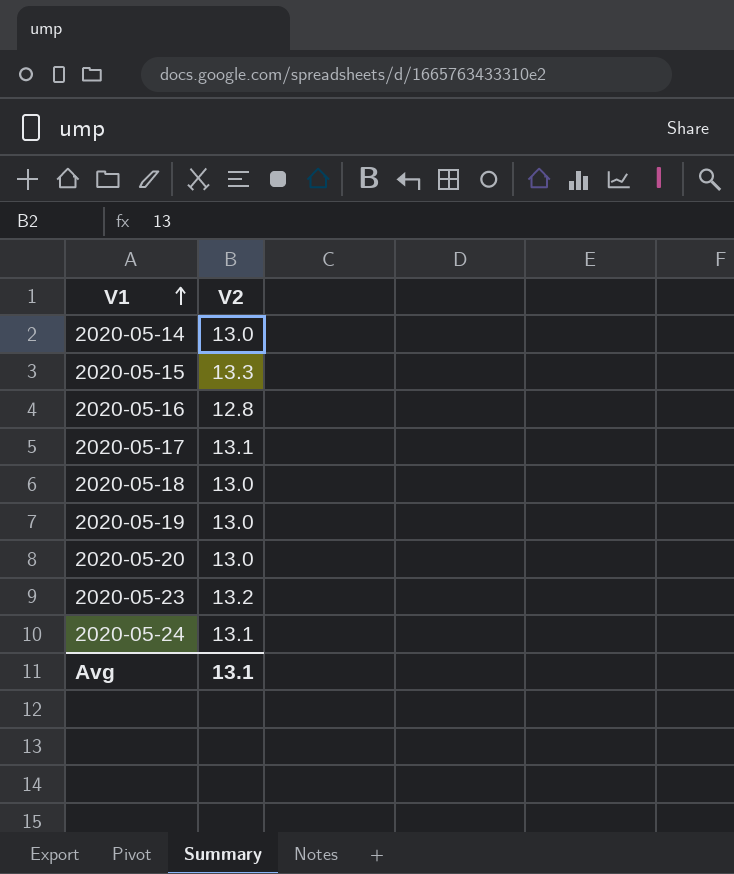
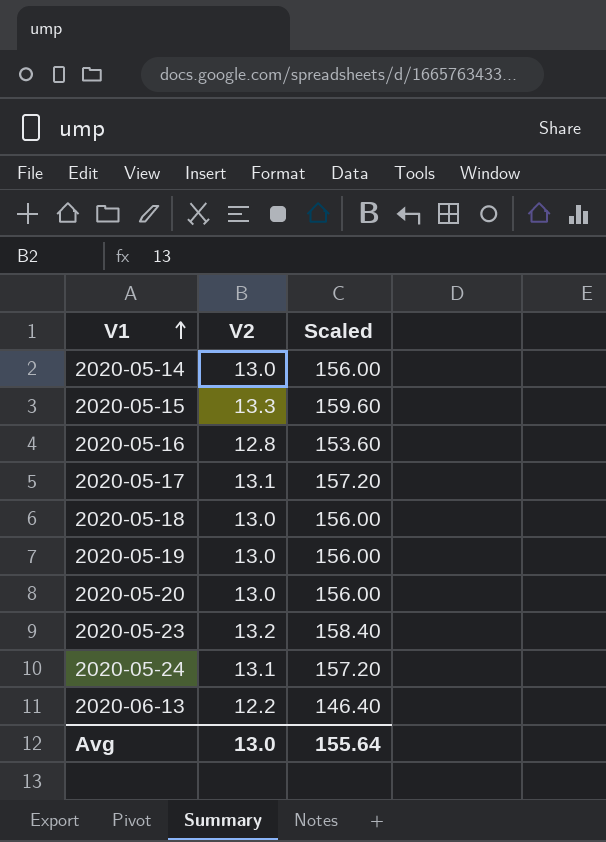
column Scaled | formula: none -> [V2] * 12
row 2020-06-13: none -> 12.2 | 146.40
Avg | V2: 13.1 -> 13.0

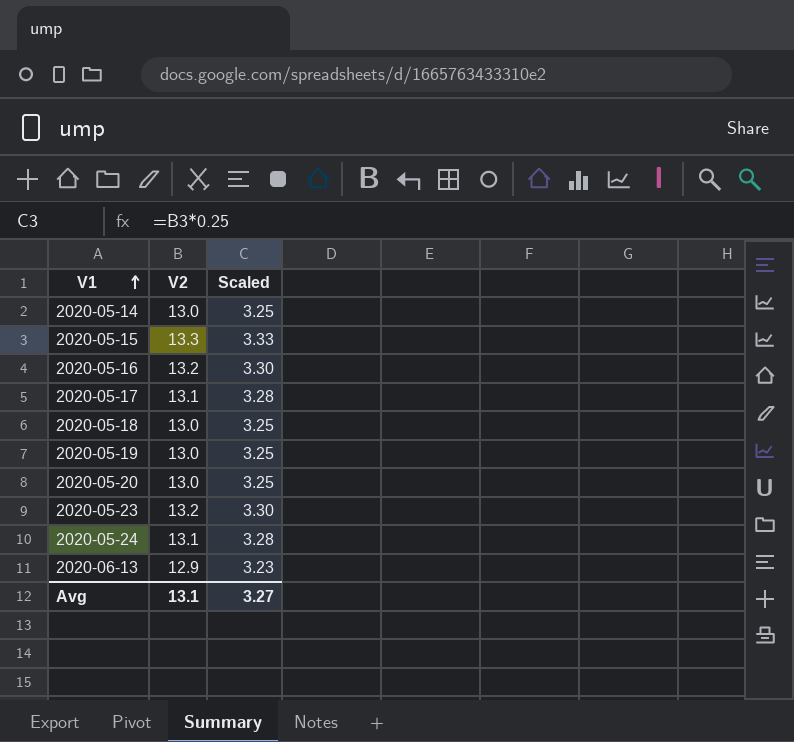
column Scaled | formula: [V2] * 12 -> [V2] * 0.25
2020-05-16 | V2: 12.8 -> 13.2
2020-06-13 | V2: 12.2 -> 12.9
Avg | V2: 13.0 -> 13.1
Avg | Scaled: 155.64 -> 3.27

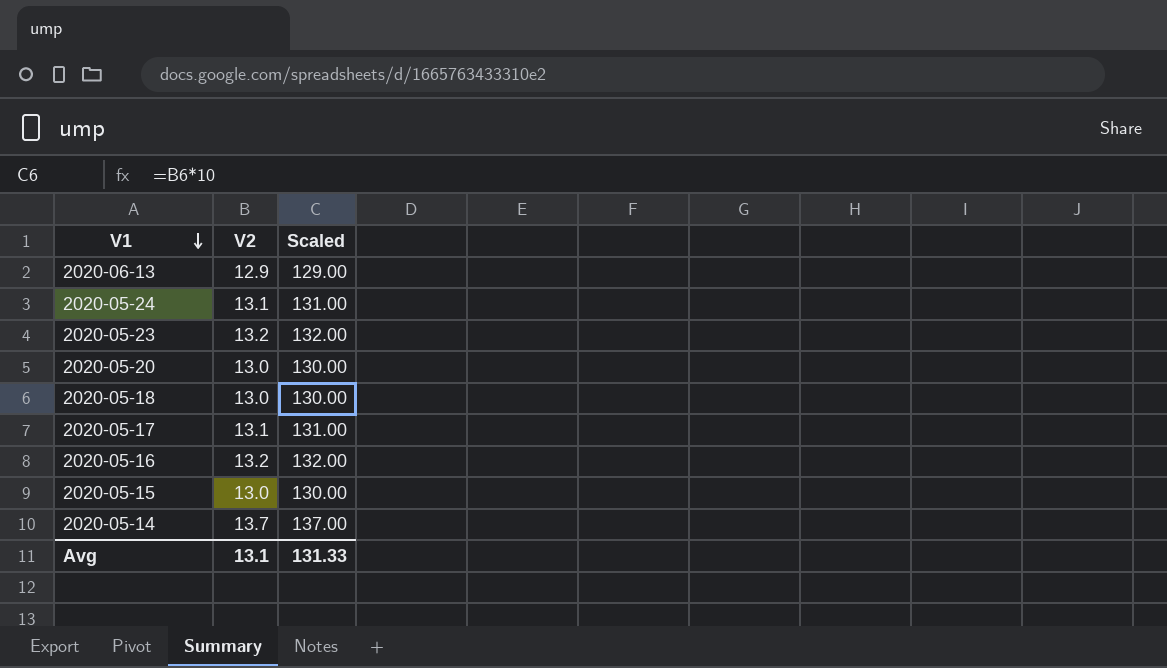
row order: V1 ascending -> V1 descending
column Scaled | formula: [V2] * 0.25 -> [V2] * 10
row 2020-05-19: 13.0 | 3.25 -> none
2020-05-15 | V2: 13.3 -> 13.0
2020-05-14 | V2: 13.0 -> 13.7
Avg | Scaled: 3.27 -> 131.33

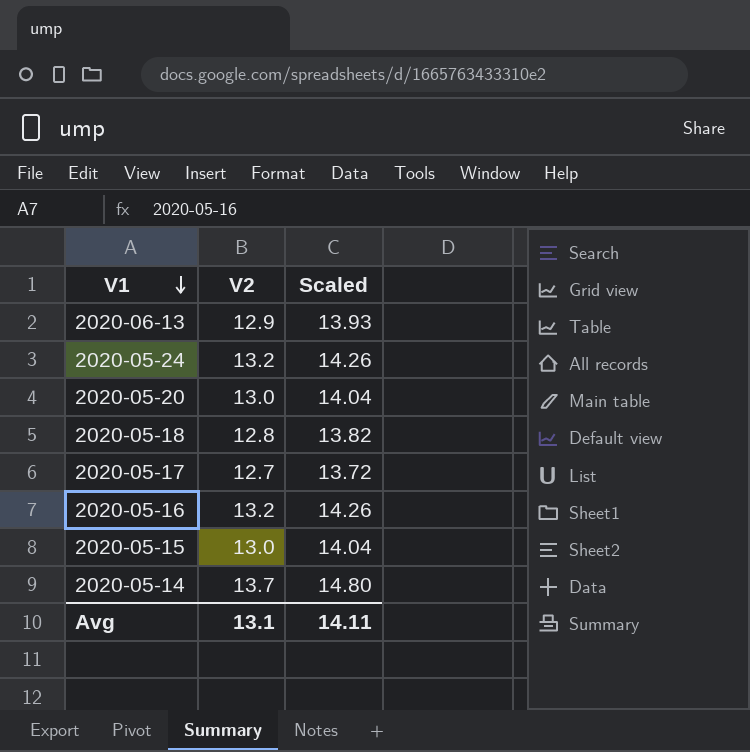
column Scaled | formula: [V2] * 10 -> [V2] * 1.08
row 2020-05-23: 13.2 | 132.00 -> none
2020-05-24 | V2: 13.1 -> 13.2
2020-05-18 | V2: 13.0 -> 12.8
2020-05-17 | V2: 13.1 -> 12.7
Avg | Scaled: 131.33 -> 14.11

